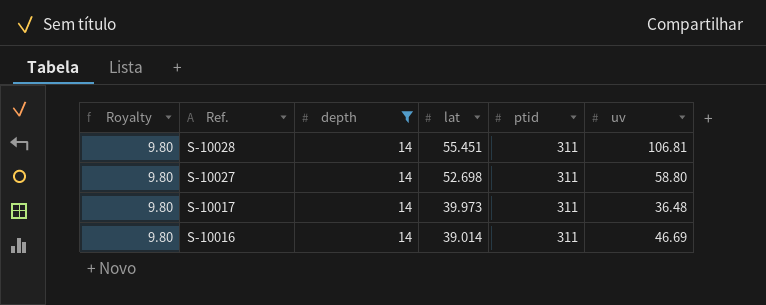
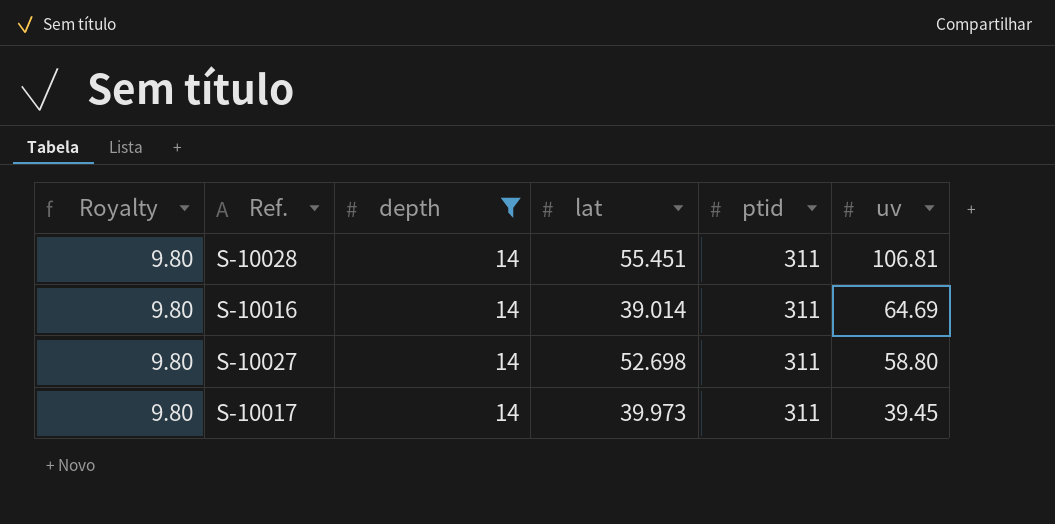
row order: Ref. descending -> uv descending
S-10016 | uv: 46.69 -> 64.69
S-10017 | uv: 36.48 -> 39.45

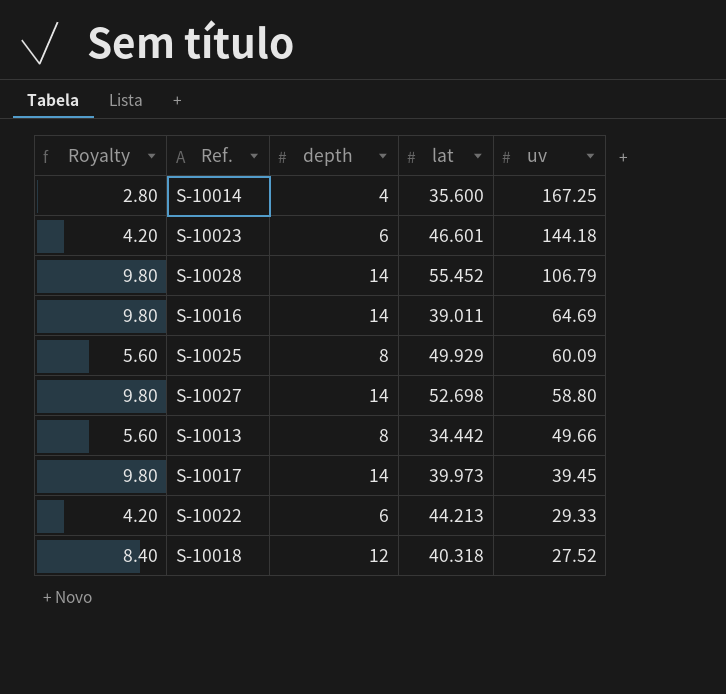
filter: depth = 14 -> none
column ptid | position: 5 -> none
S-10028 | lat: 55.451 -> 55.452
S-10028 | uv: 106.81 -> 106.79
S-10016 | lat: 39.014 -> 39.011

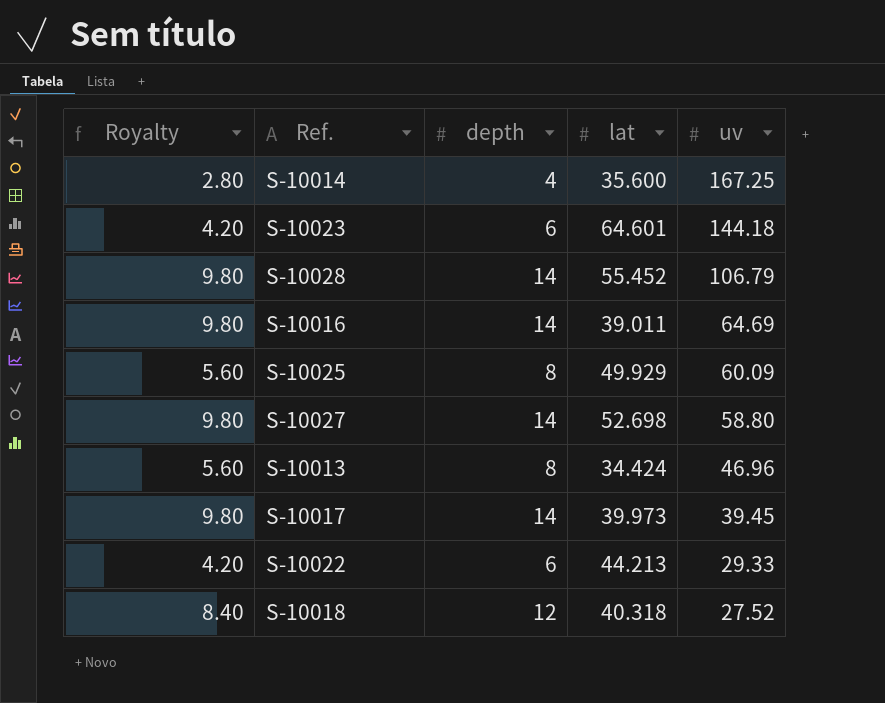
S-10023 | lat: 46.601 -> 64.601
S-10013 | lat: 34.442 -> 34.424
S-10013 | uv: 49.66 -> 46.96

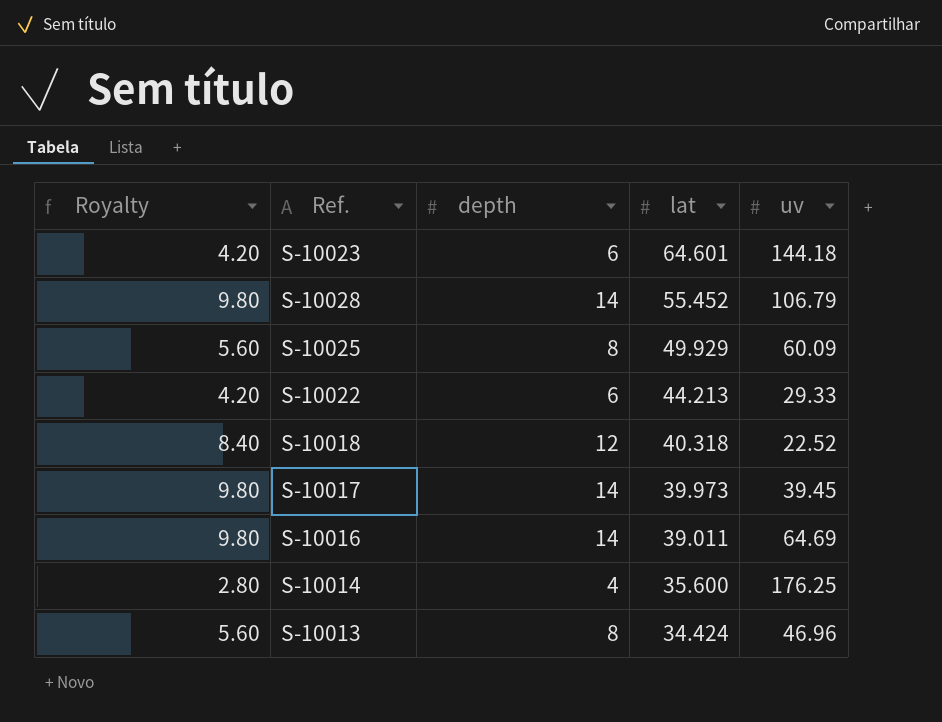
row order: uv descending -> lat descending
row S-10027: 9.80 | 14 | 52.698 | 58.80 -> none
S-10018 | uv: 27.52 -> 22.52
S-10014 | uv: 167.25 -> 176.25

